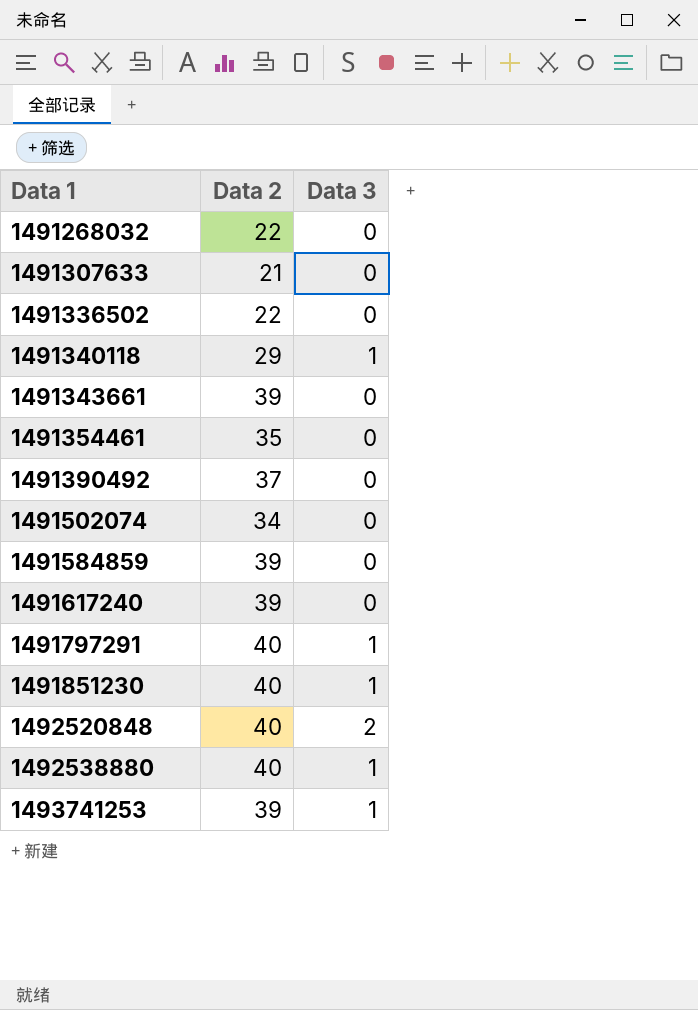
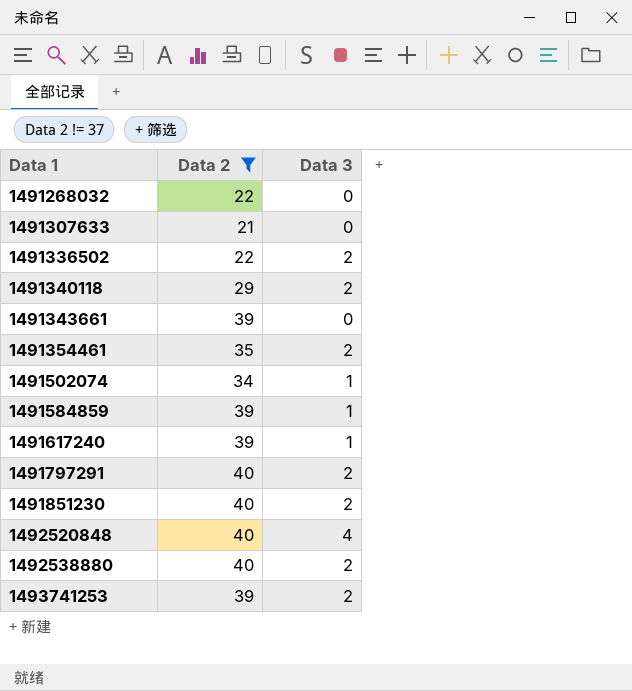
filter: none -> Data 2 != 37
1491336502 | Data 3: 0 -> 2
1491340118 | Data 3: 1 -> 2
1491354461 | Data 3: 0 -> 2
1491502074 | Data 3: 0 -> 1
1491584859 | Data 3: 0 -> 1
1491617240 | Data 3: 0 -> 1
1491797291 | Data 3: 1 -> 2
1491851230 | Data 3: 1 -> 2
1492520848 | Data 3: 2 -> 4
1492538880 | Data 3: 1 -> 2
1493741253 | Data 3: 1 -> 2

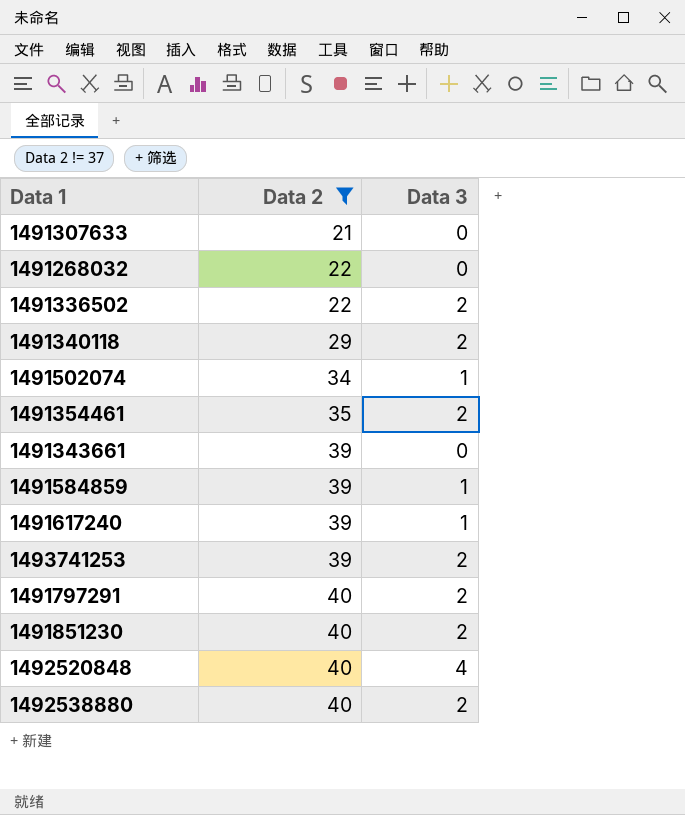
row order: Data 1 ascending -> Data 2 ascending

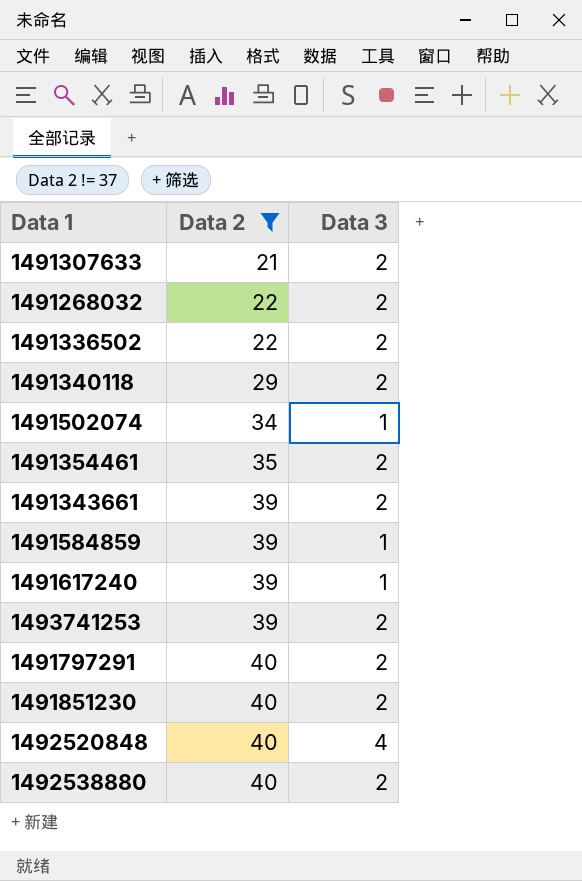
1491307633 | Data 3: 0 -> 2
1491268032 | Data 3: 0 -> 2
1491343661 | Data 3: 0 -> 2

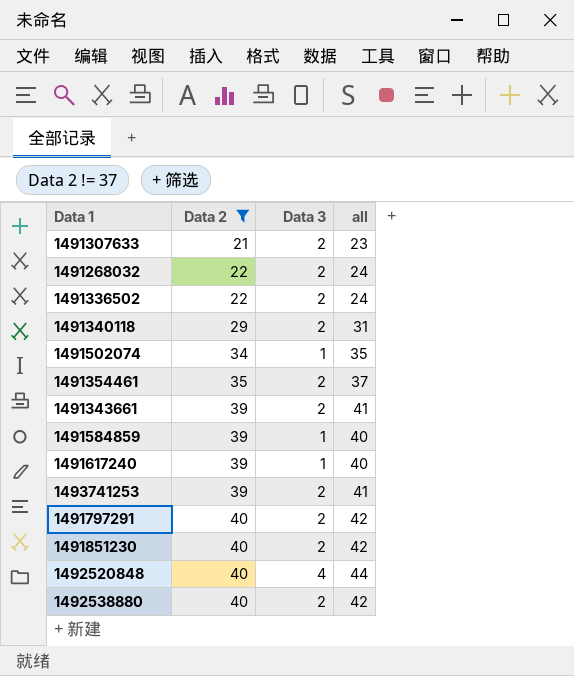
column all | formula: none -> [Data 2] + [Data 3]

